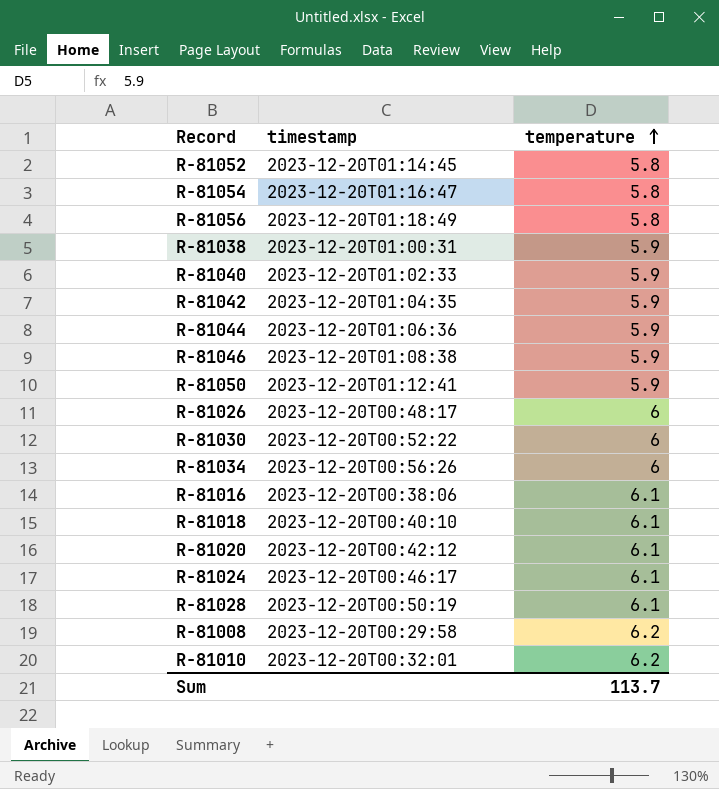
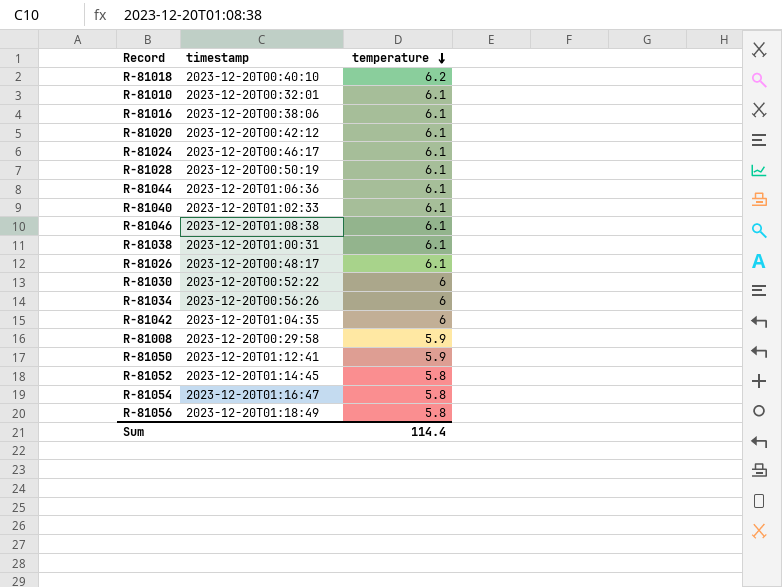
row order: temperature ascending -> temperature descending
R-81018 | temperature: 6.1 -> 6.2
R-81010 | temperature: 6.2 -> 6.1
R-81044 | temperature: 5.9 -> 6.1
R-81040 | temperature: 5.9 -> 6.1
R-81046 | temperature: 5.9 -> 6.1
R-81038 | temperature: 5.9 -> 6.1
R-81026 | temperature: 6 -> 6.1
R-81042 | temperature: 5.9 -> 6
R-81008 | temperature: 6.2 -> 5.9
Sum | temperature: 113.7 -> 114.4

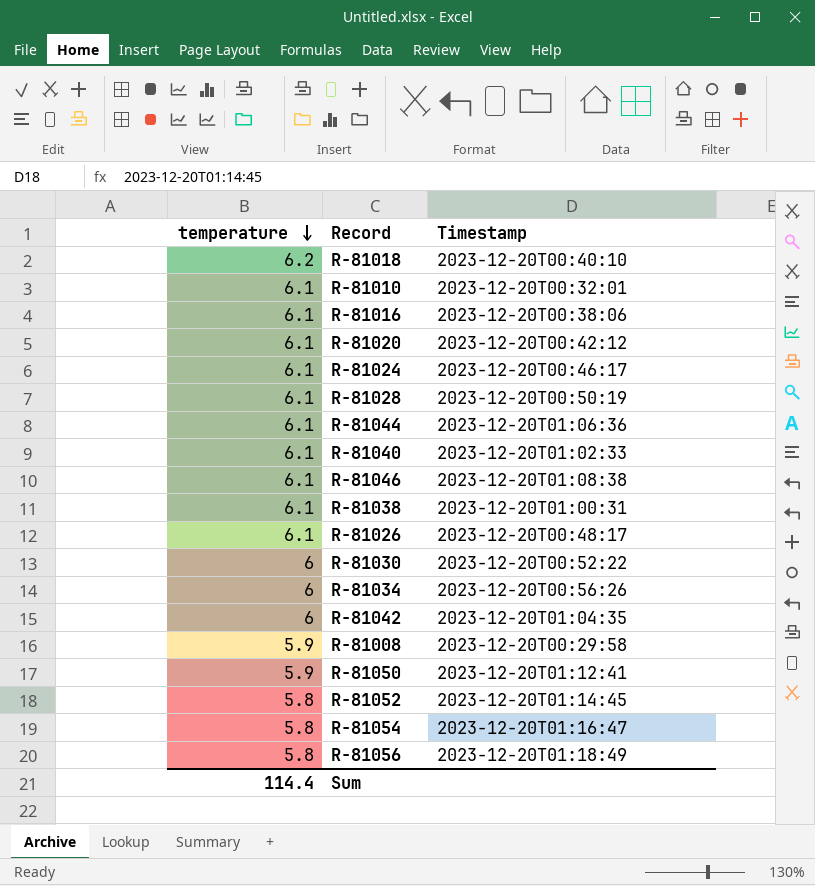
column temperature | position: 3 -> 1
column name: timestamp -> Timestamp

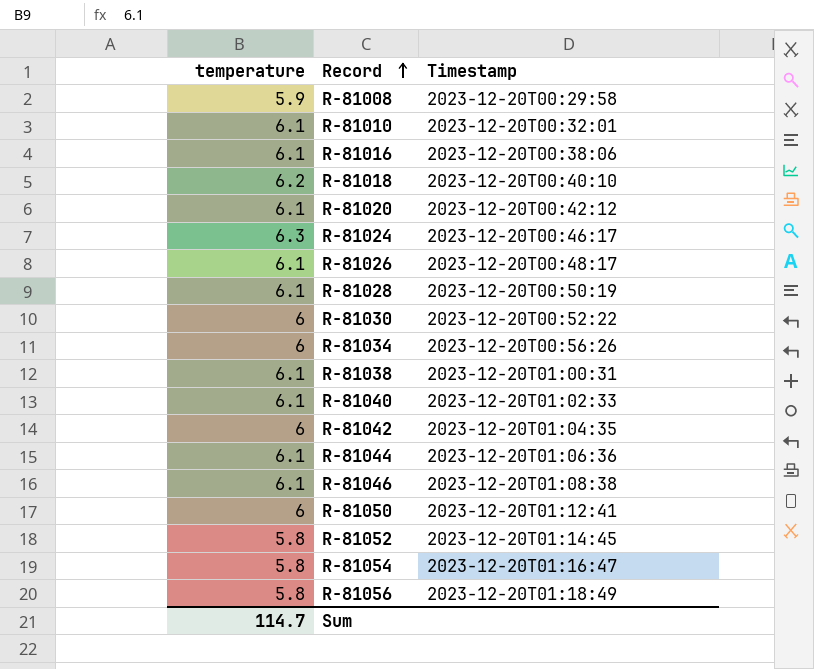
row order: temperature descending -> Record ascending
R-81024 | temperature: 6.1 -> 6.3
R-81050 | temperature: 5.9 -> 6
Sum | temperature: 114.4 -> 114.7

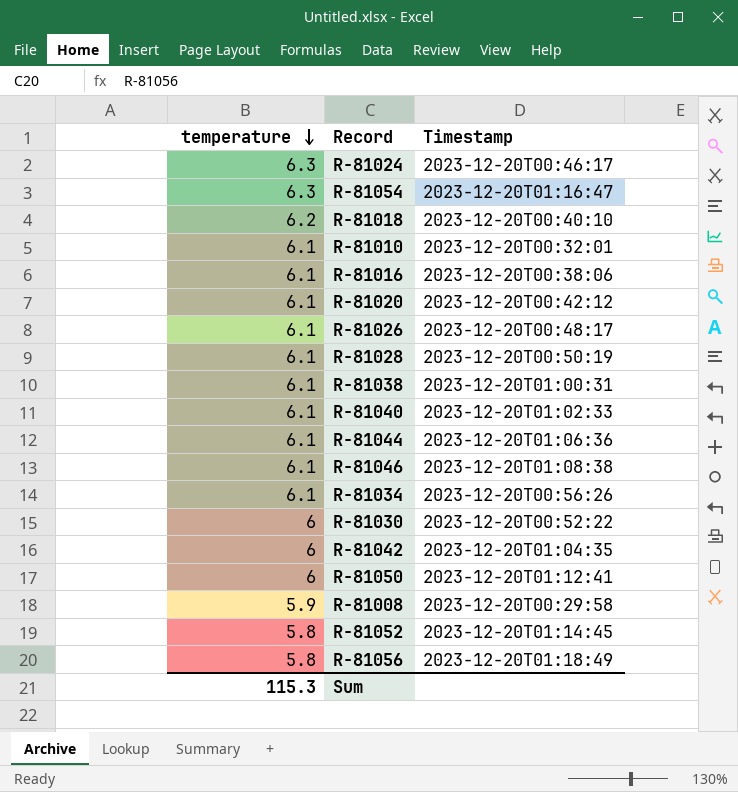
row order: Record ascending -> temperature descending
R-81054 | temperature: 5.8 -> 6.3
R-81034 | temperature: 6 -> 6.1
Sum | temperature: 114.7 -> 115.3

